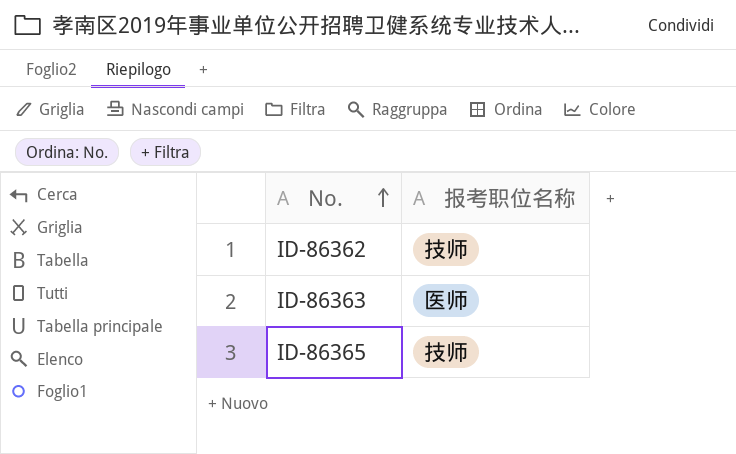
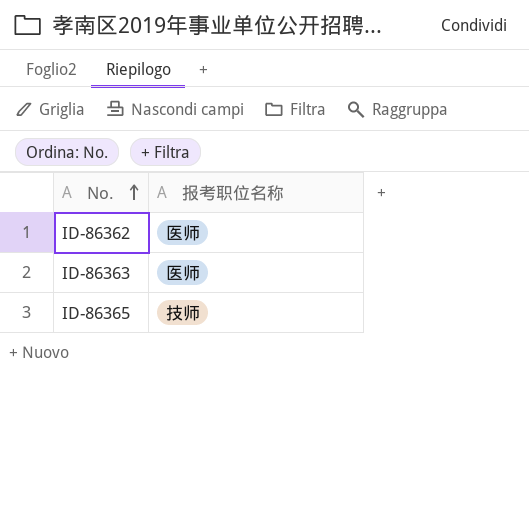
ID-86362 | 报考职位名称: 技师 -> 医师

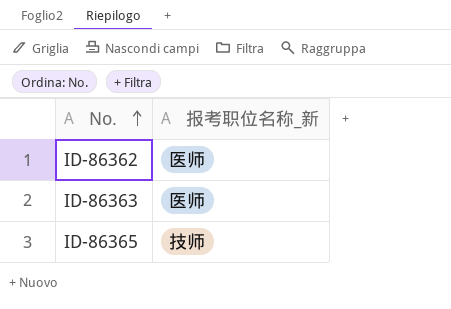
column name: 报考职位名称 -> 报考职位名称_新

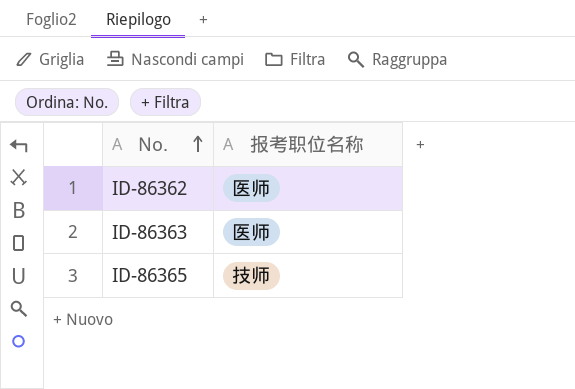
column name: 报考职位名称_新 -> 报考职位名称

